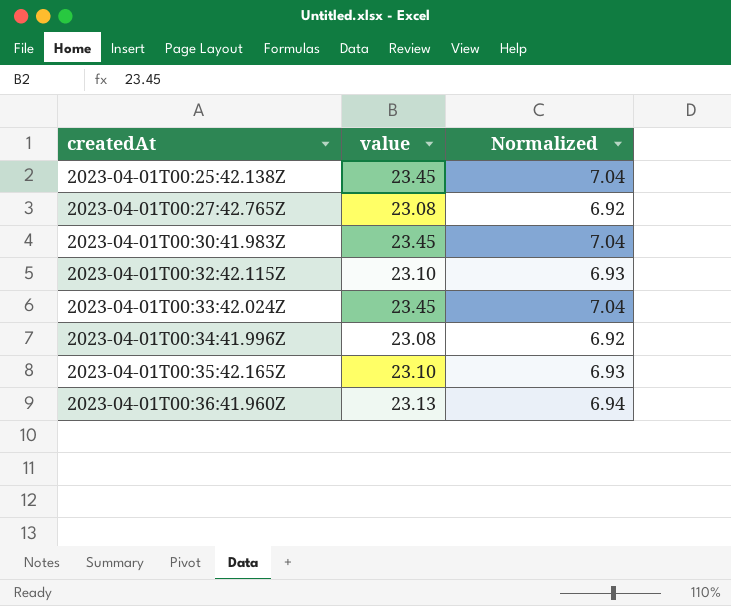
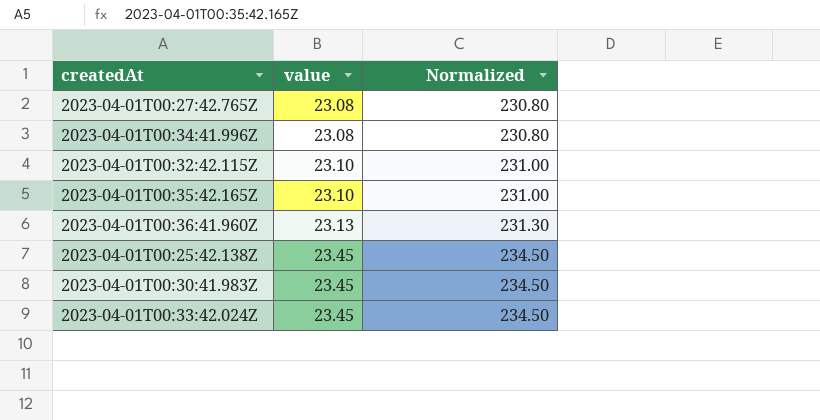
row order: createdAt ascending -> value ascending
column Normalized | formula: [value] * 0.3 -> [value] * 10

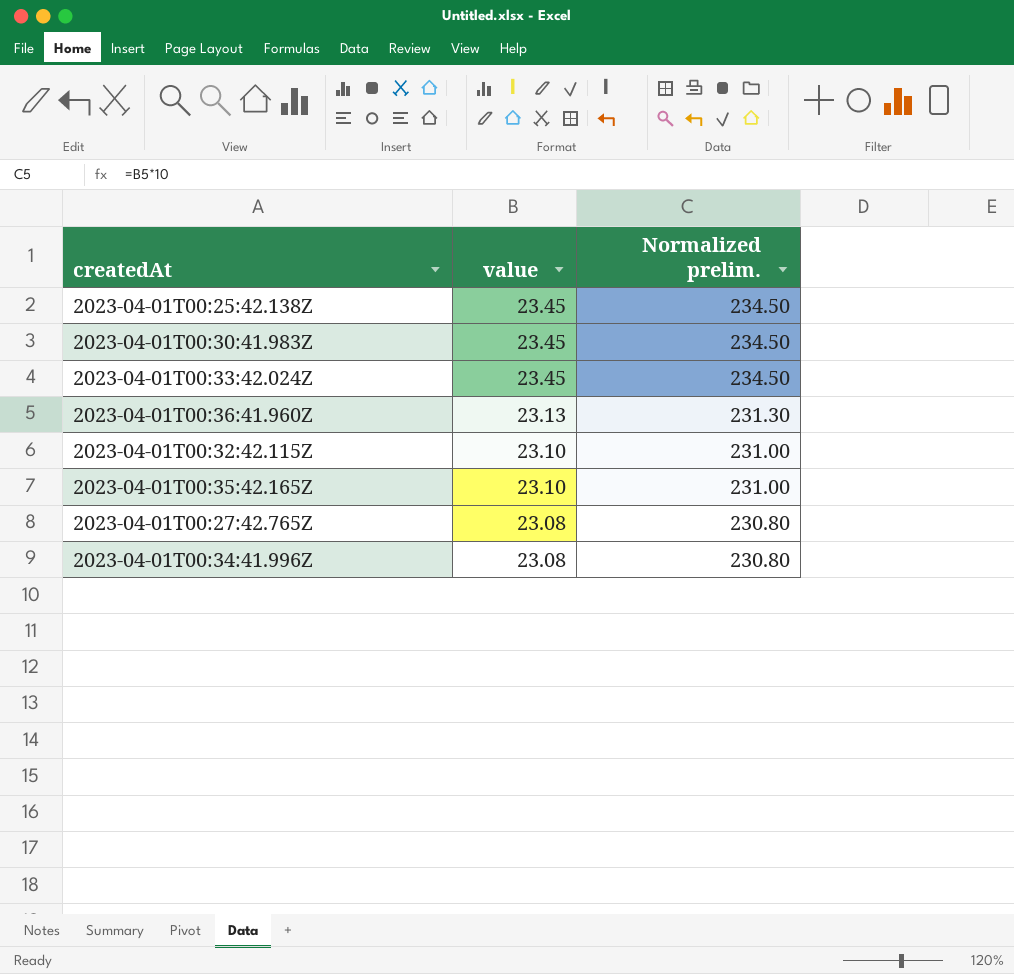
row order: value ascending -> value descending
column name: Normalized -> Normalized prelim.

